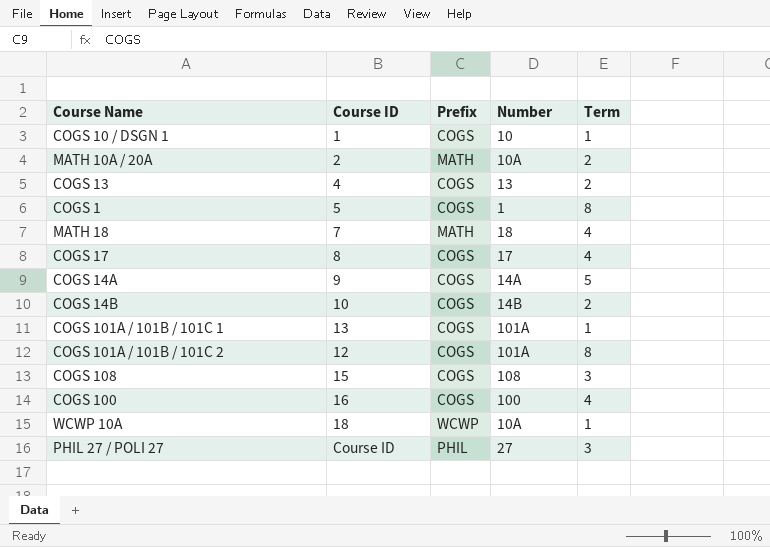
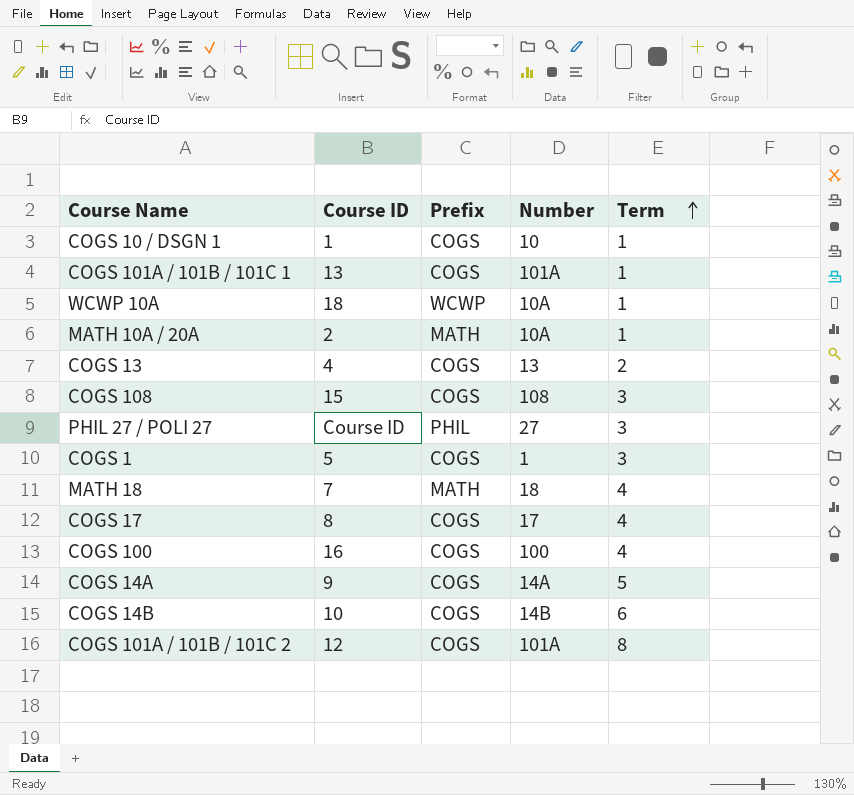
row order: none -> Term ascending
MATH 10A / 20A | Term: 2 -> 1
COGS 1 | Term: 8 -> 3
COGS 14B | Term: 2 -> 6

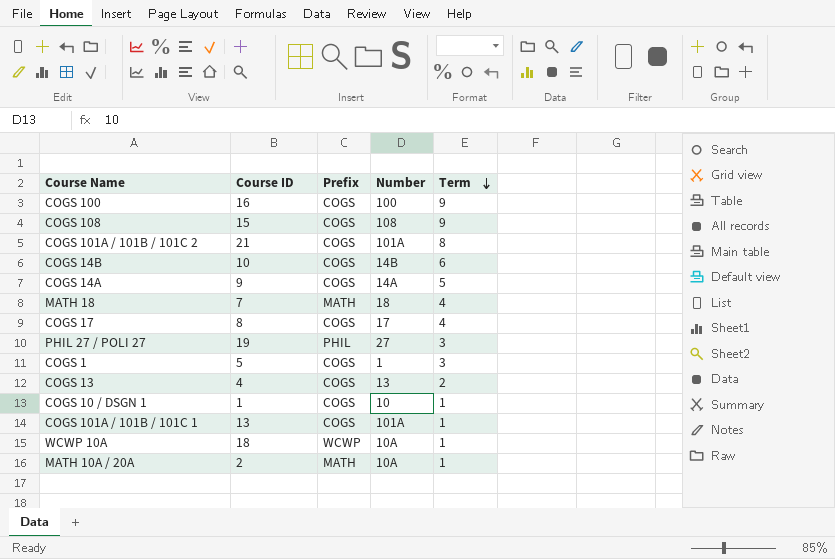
row order: Term ascending -> Term descending
COGS 100 | Term: 4 -> 9
COGS 108 | Term: 3 -> 9
COGS 101A / 101B / 101C 2 | Course ID: 12 -> 21
PHIL 27 / POLI 27 | Course ID: Course ID -> 19

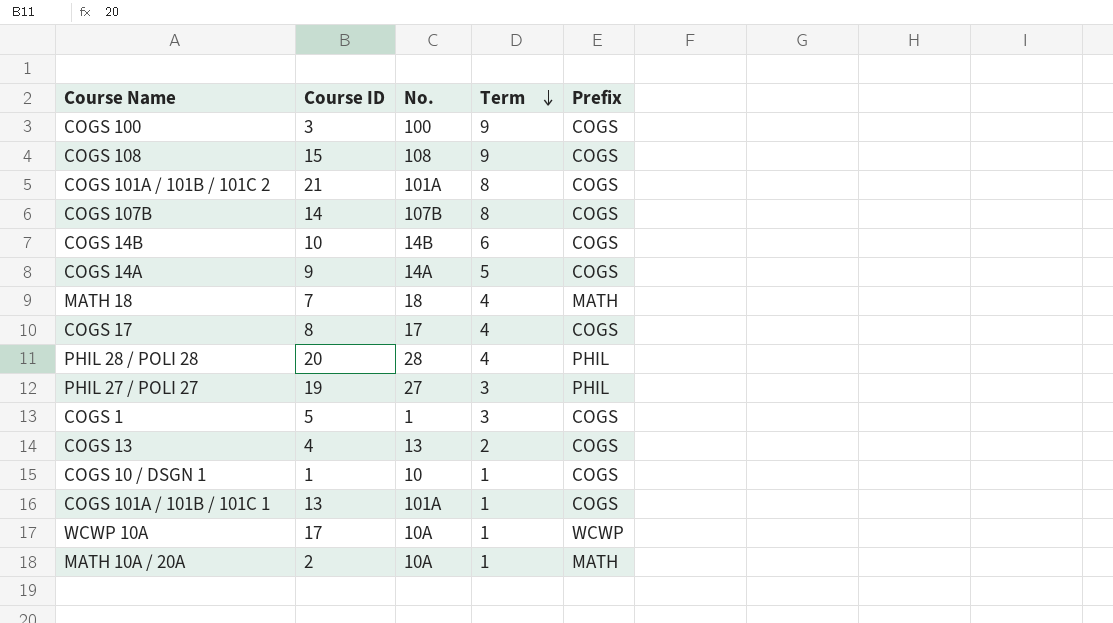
column name: Number -> No.
column Prefix | position: 3 -> 5
COGS 100 | Course ID: 16 -> 3
row COGS 107B: none -> 14 | 107B | 8 | COGS
row PHIL 28 / POLI 28: none -> 20 | 28 | 4 | PHIL
WCWP 10A | Course ID: 18 -> 17

